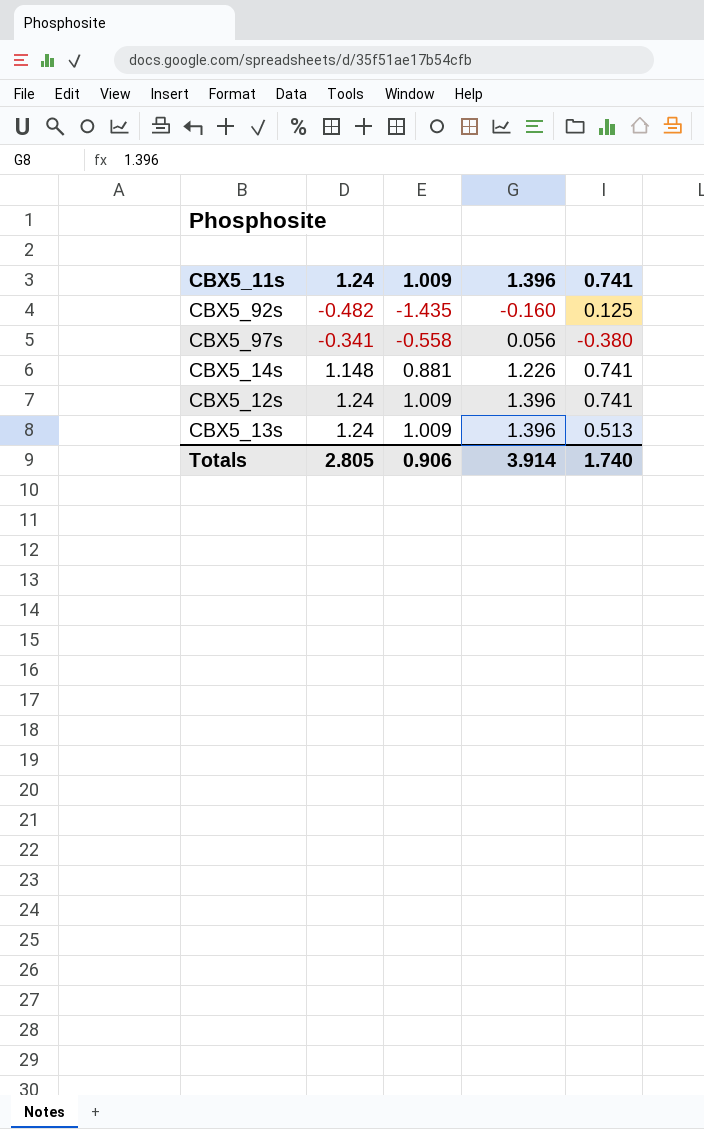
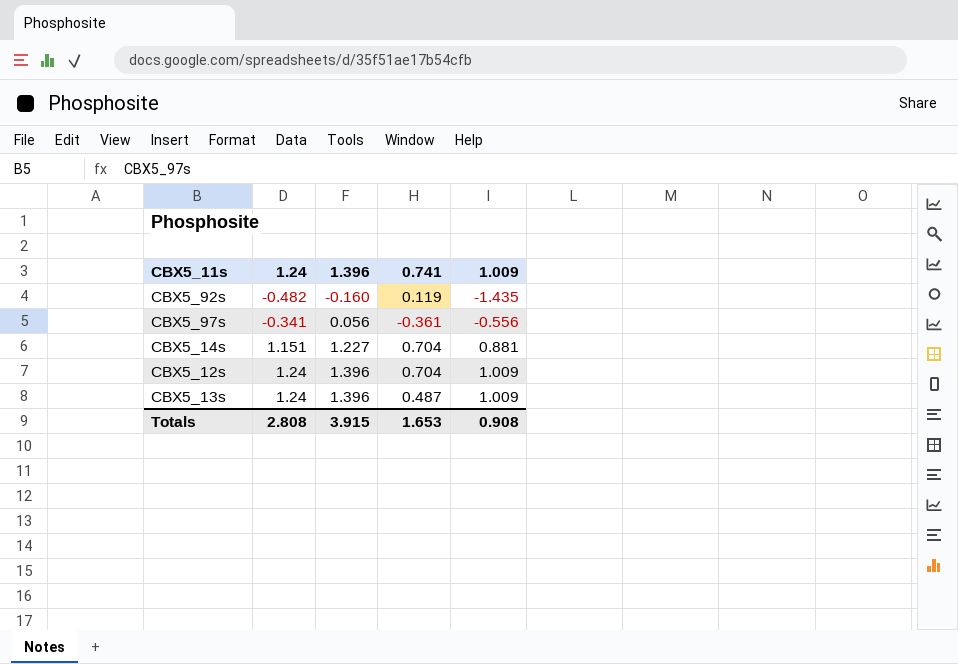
column 1.009 | position: 3 -> 5
CBX5_92s | 0.741: 0.125 -> 0.119
CBX5_97s | 0.741: -0.380 -> -0.361
CBX5_97s | 1.009: -0.558 -> -0.556
CBX5_14s | 1.24: 1.148 -> 1.151
CBX5_14s | 1.396: 1.226 -> 1.227
CBX5_14s | 0.741: 0.741 -> 0.704
CBX5_12s | 0.741: 0.741 -> 0.704
CBX5_13s | 0.741: 0.513 -> 0.487
Totals | 1.24: 2.805 -> 2.808
Totals | 1.396: 3.914 -> 3.915
Totals | 0.741: 1.740 -> 1.653
Totals | 1.009: 0.906 -> 0.908

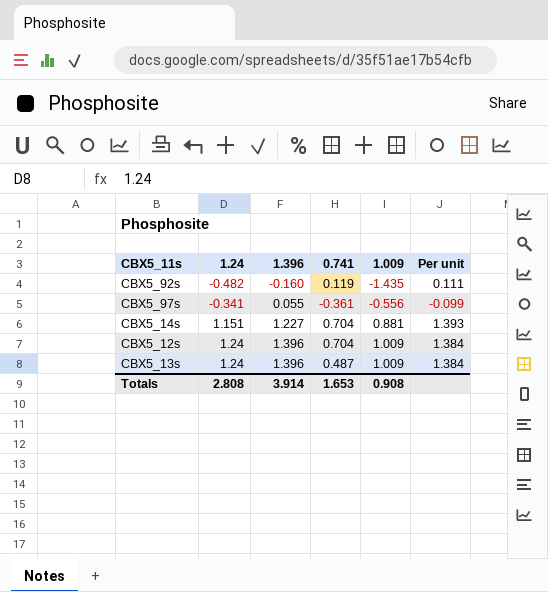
column Per unit | formula: none -> [1.396] / [1.009]
CBX5_97s | 1.396: 0.056 -> 0.055
Totals | 1.396: 3.915 -> 3.914

